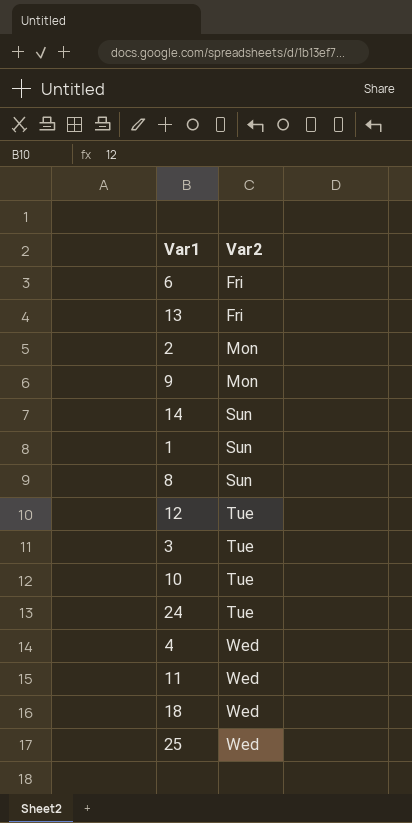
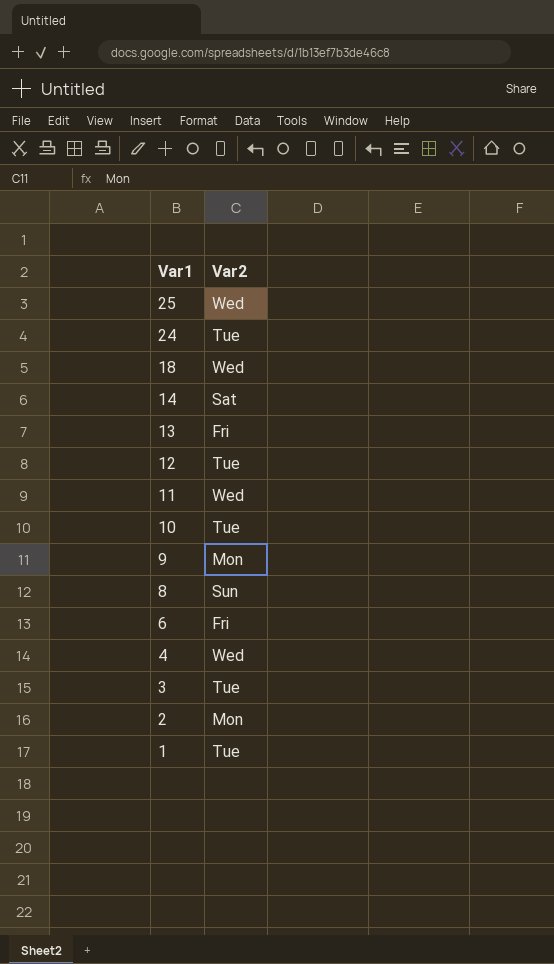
row order: Var2 ascending -> Var1 descending
14 | Var2: Sun -> Sat
1 | Var2: Sun -> Tue

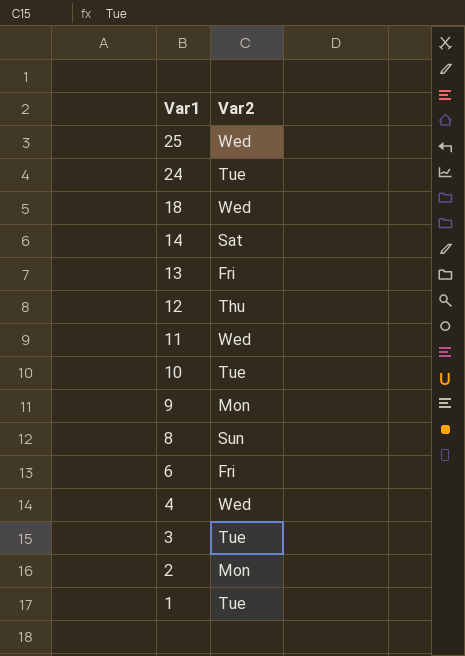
12 | Var2: Tue -> Thu

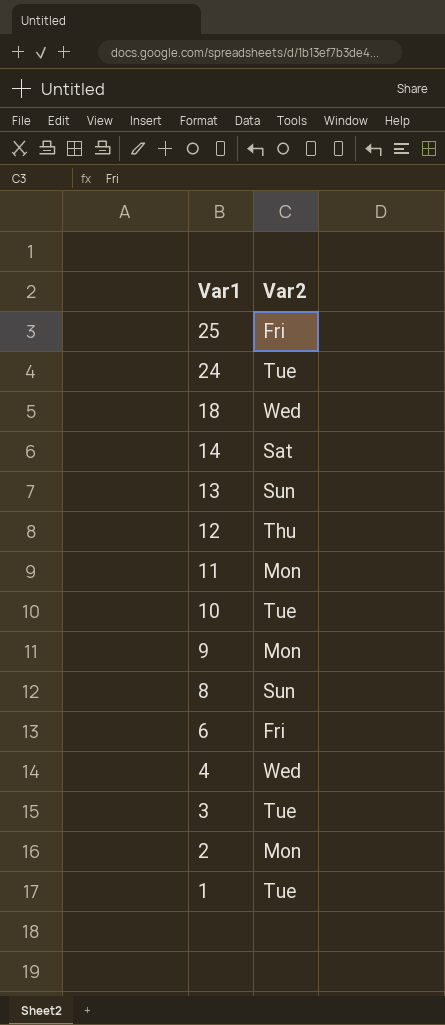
25 | Var2: Wed -> Fri
13 | Var2: Fri -> Sun
11 | Var2: Wed -> Mon

